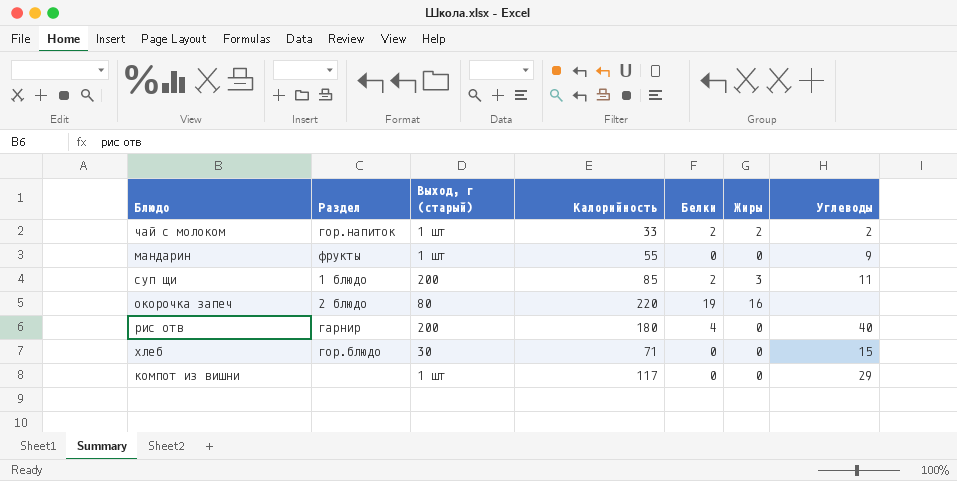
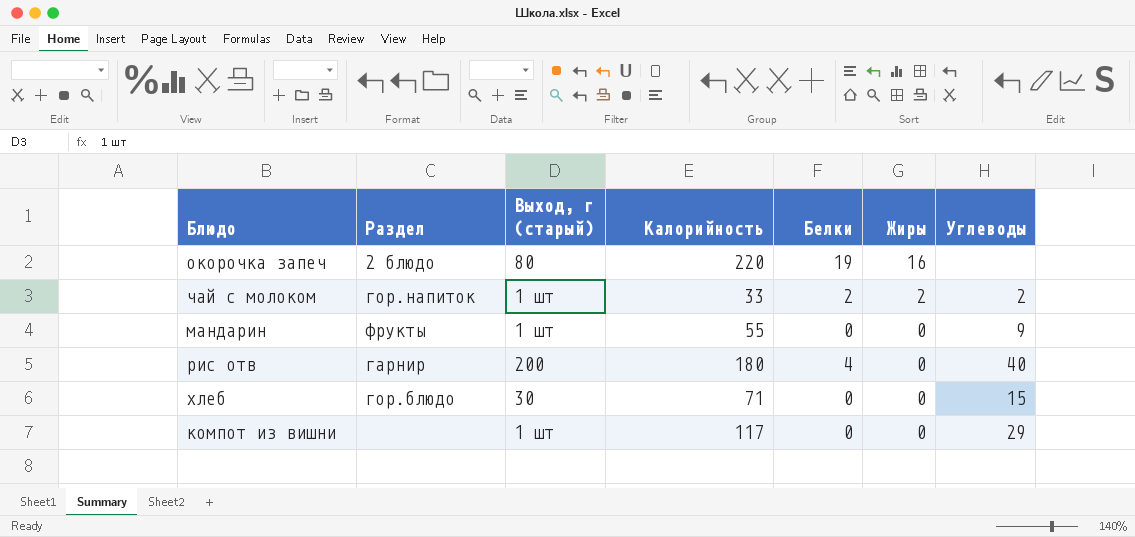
row order: none -> Жиры descending
row суп щи: 1 блюдо | 200 | 85 | 2 | 3 | 11 -> none

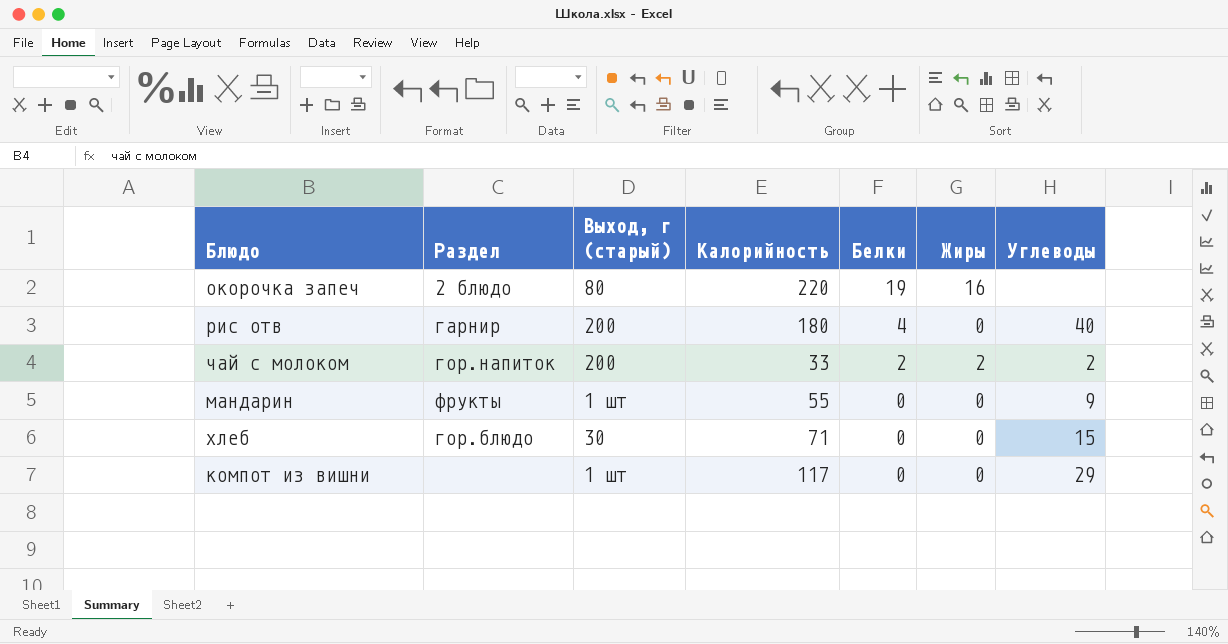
row order: Жиры descending -> Белки descending
чай с молоком | Выход, г (старый): 1 шт -> 200

